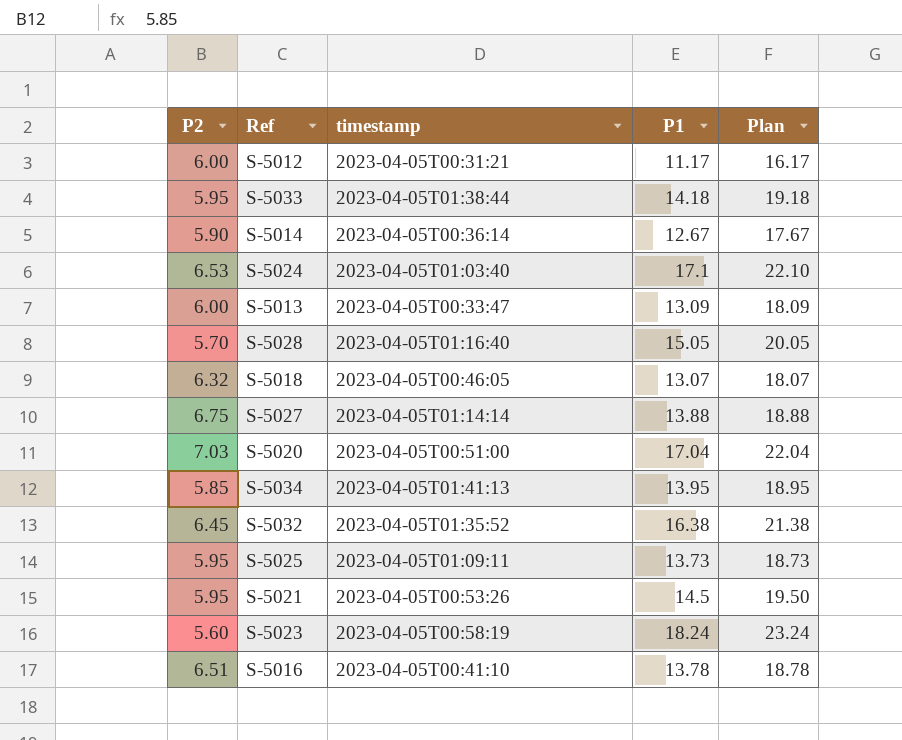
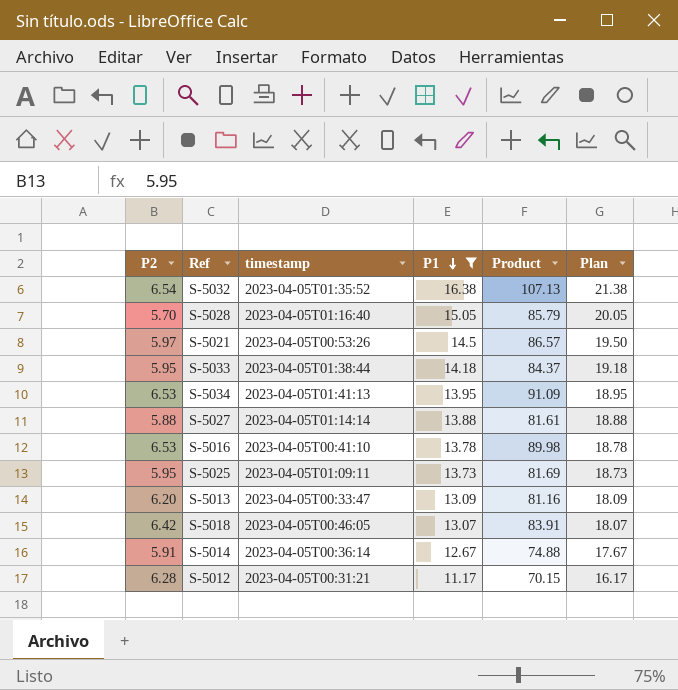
filter: none -> P1 <= 16.38
row order: none -> P1 descending
column Product | formula: none -> [P2] * [P1]
S-5032 | P2: 6.45 -> 6.54
S-5021 | P2: 5.95 -> 5.97
S-5034 | P2: 5.85 -> 6.53
S-5027 | P2: 6.75 -> 5.88
S-5016 | P2: 6.51 -> 6.53
S-5013 | P2: 6.00 -> 6.20
S-5018 | P2: 6.32 -> 6.42
S-5014 | P2: 5.90 -> 5.91
S-5012 | P2: 6.00 -> 6.28

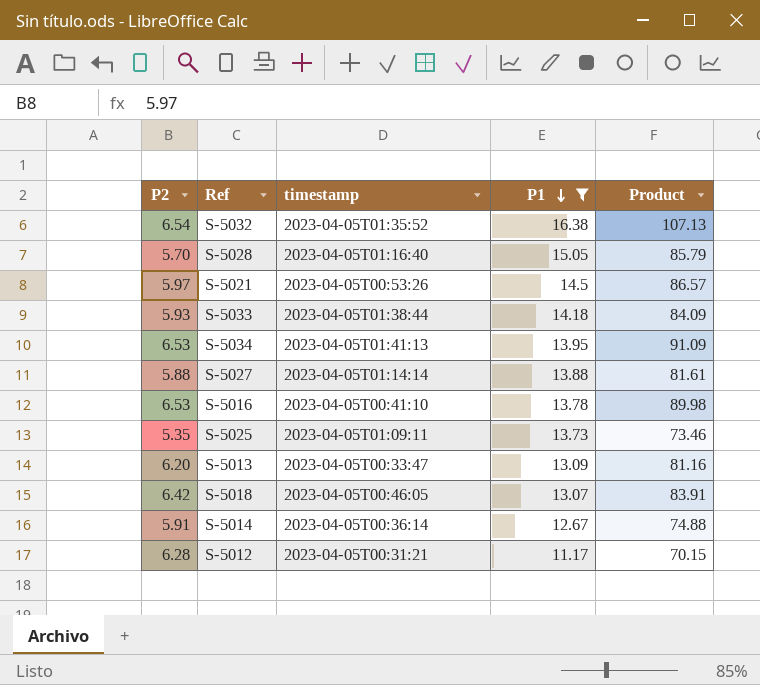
column Plan | formula: [P1] + 5 -> none
S-5033 | P2: 5.95 -> 5.93
S-5033 | Product: 84.37 -> 84.09
S-5025 | P2: 5.95 -> 5.35
S-5025 | Product: 81.69 -> 73.46

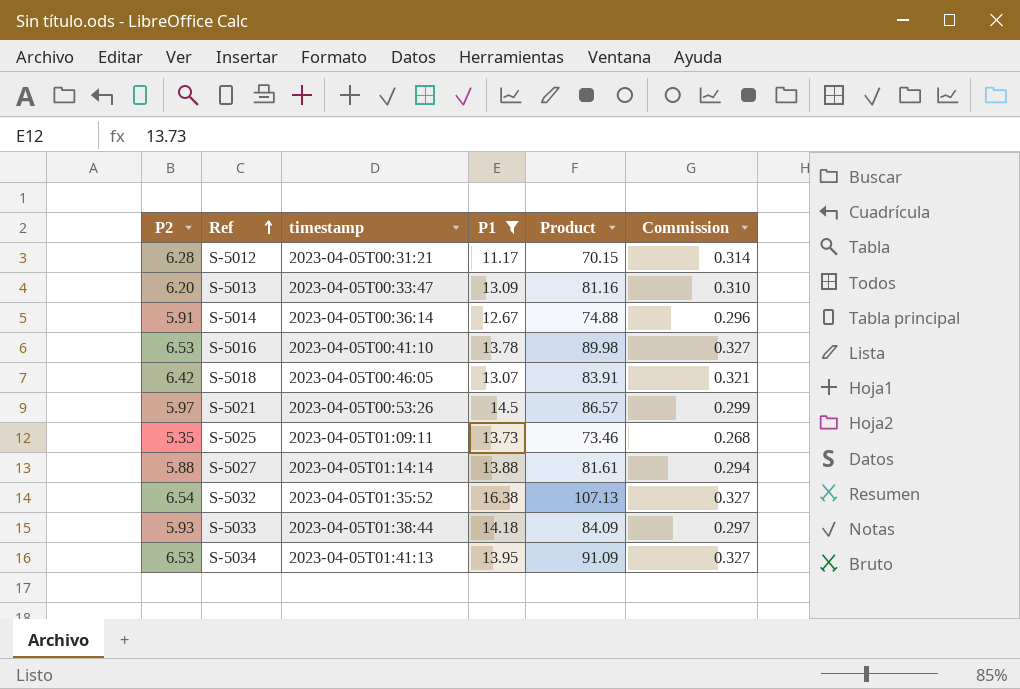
row order: P1 descending -> Ref ascending
column Commission | formula: none -> [P2] * 0.05
row S-5028: 5.70 | 2023-04-05T01:16:40 | 15.05 | 85.79 -> none

